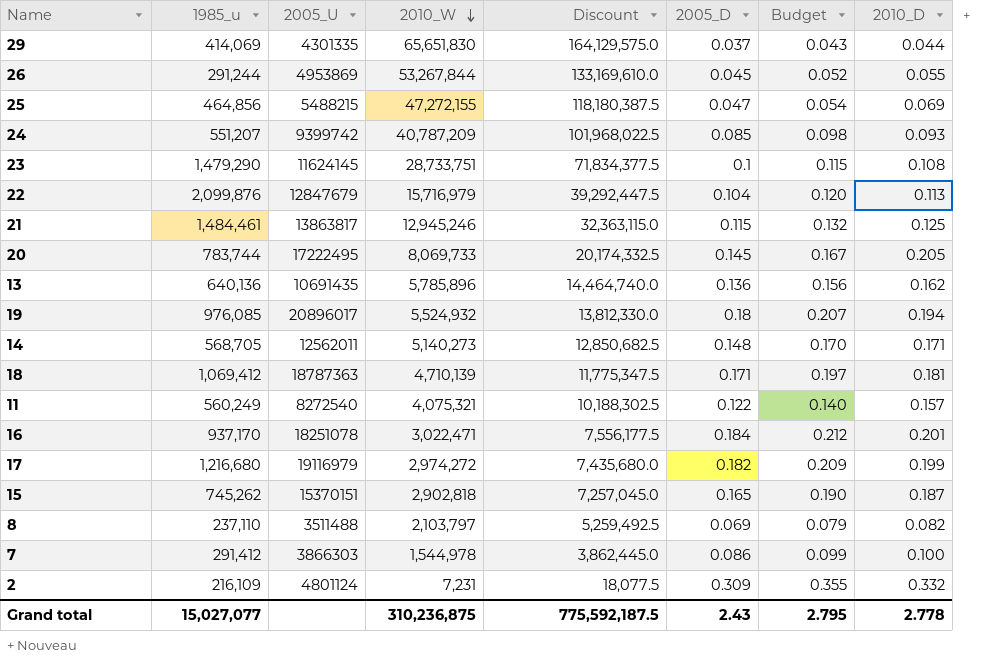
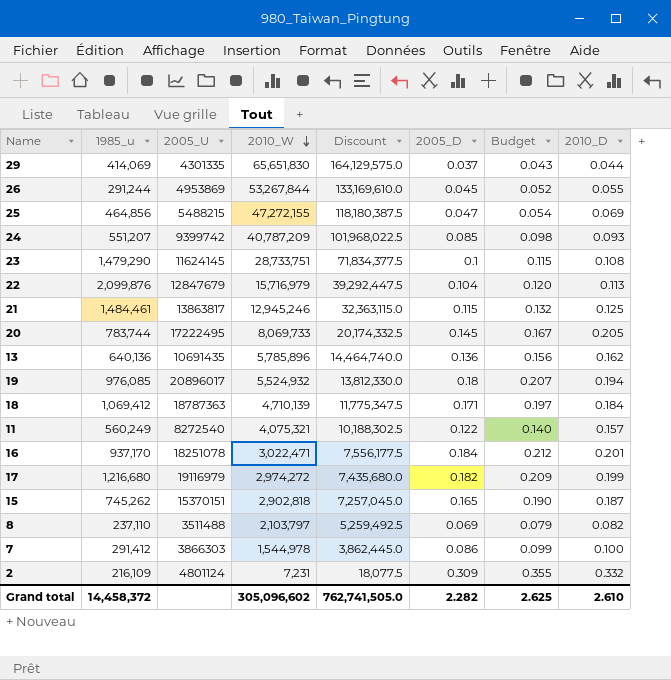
row 14: 568,705 | 12562011 | 5,140,273 | 12,850,682.5 | 0.148 | 0.170 | 0.171 -> none
18 | 2010_D: 0.181 -> 0.184
Grand total | 1985_u: 15,027,077 -> 14,458,372
Grand total | 2010_W: 310,236,875 -> 305,096,602
Grand total | Discount: 775,592,187.5 -> 762,741,505.0
Grand total | 2005_D: 2.43 -> 2.282
Grand total | Budget: 2.795 -> 2.625
Grand total | 2010_D: 2.778 -> 2.610

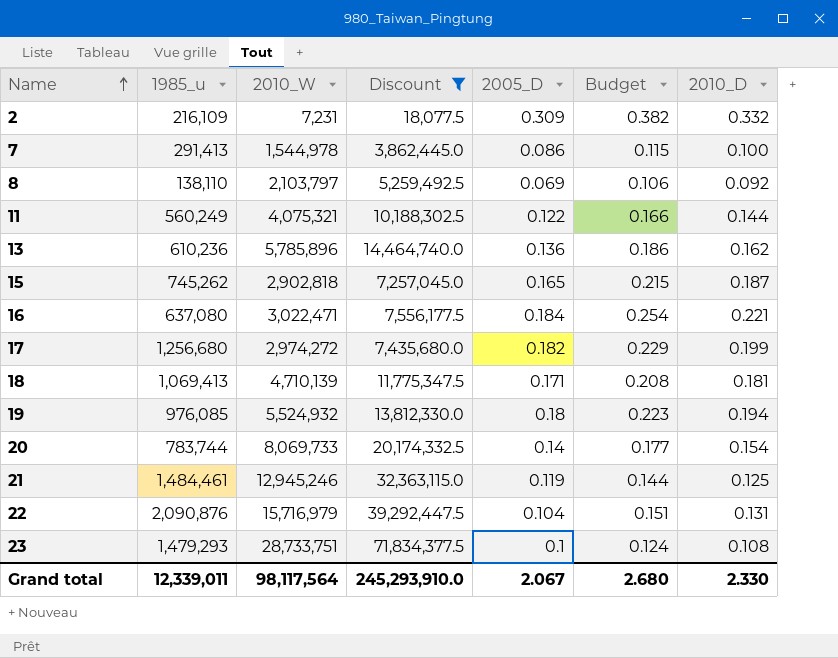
filter: none -> Discount <= 71,834,377.5
row order: 2010_W descending -> Name ascending
column 2005_U | position: 3 -> none
column Budget | formula: [2005_D] * 1.15 -> [2010_D] * 1.15
7 | 1985_u: 291,412 -> 291,413
8 | 1985_u: 237,110 -> 138,110
8 | 2010_D: 0.082 -> 0.092
11 | 2010_D: 0.157 -> 0.144
13 | 1985_u: 640,136 -> 610,236
16 | 1985_u: 937,170 -> 637,080
16 | 2010_D: 0.201 -> 0.221
17 | 1985_u: 1,216,680 -> 1,256,680
18 | 1985_u: 1,069,412 -> 1,069,413
18 | 2010_D: 0.184 -> 0.181
20 | 2005_D: 0.145 -> 0.14
20 | 2010_D: 0.205 -> 0.154
21 | 2005_D: 0.115 -> 0.119
22 | 1985_u: 2,099,876 -> 2,090,876
22 | 2010_D: 0.113 -> 0.131
23 | 1985_u: 1,479,290 -> 1,479,293
Grand total | 1985_u: 14,458,372 -> 12,339,011
Grand total | 2010_W: 305,096,602 -> 98,117,564
Grand total | Discount: 762,741,505.0 -> 245,293,910.0
Grand total | 2005_D: 2.282 -> 2.067
Grand total | Budget: 2.625 -> 2.680
Grand total | 2010_D: 2.610 -> 2.330

